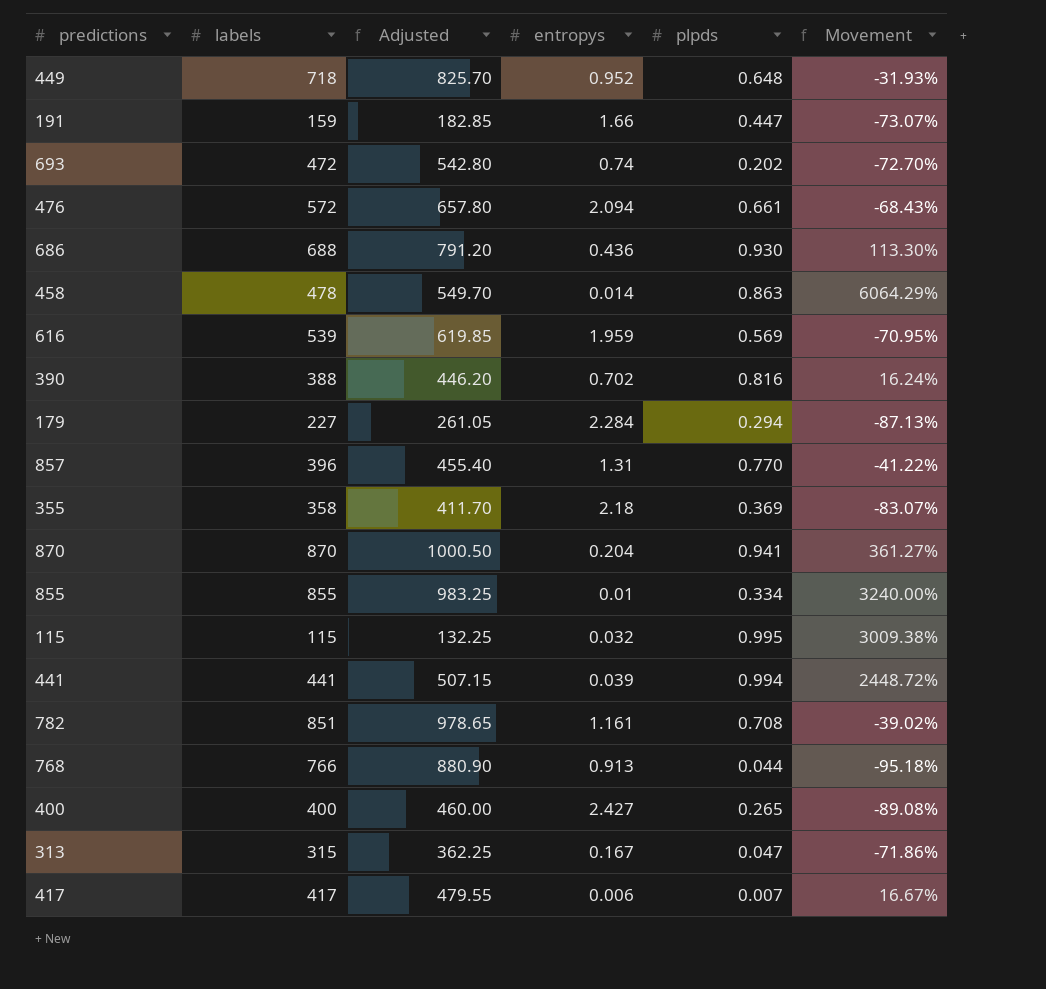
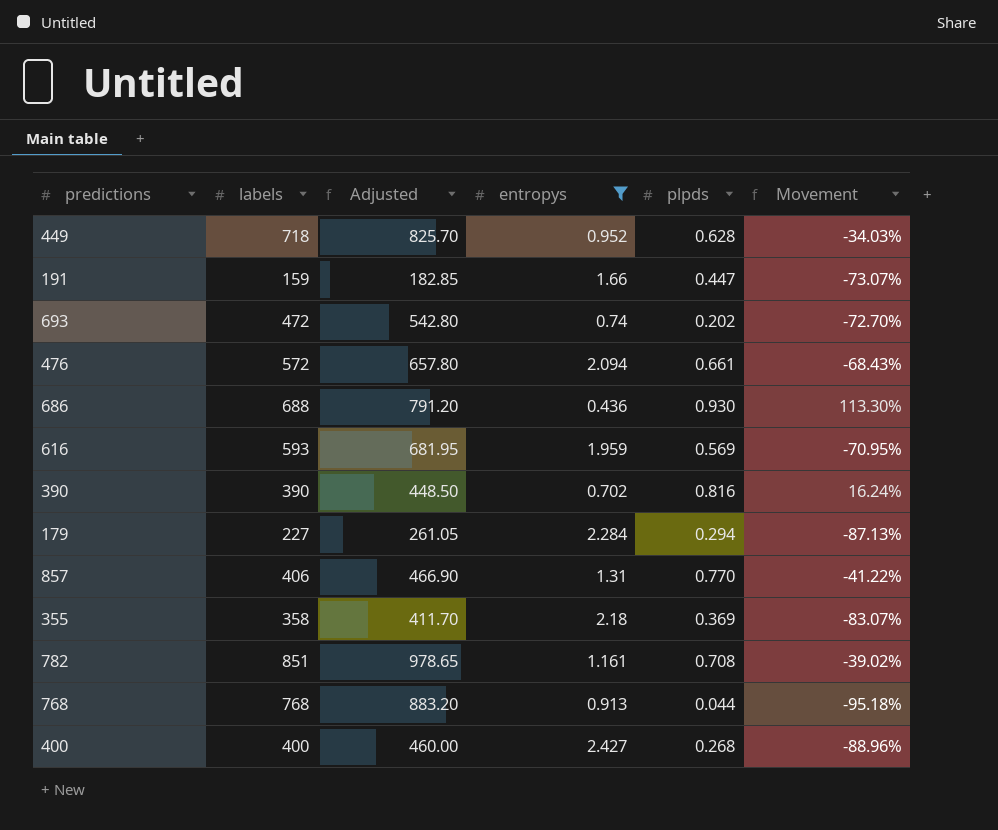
filter: none -> entropys >= 0.436
449 | plpds: 0.648 -> 0.628
449 | Movement: -31.93% -> -34.03%
616 | labels: 539 -> 593
616 | Adjusted: 619.85 -> 681.95
390 | labels: 388 -> 390
390 | Adjusted: 446.20 -> 448.50
857 | labels: 396 -> 406
857 | Adjusted: 455.40 -> 466.90
768 | labels: 766 -> 768
768 | Adjusted: 880.90 -> 883.20
400 | plpds: 0.265 -> 0.268
400 | Movement: -89.08% -> -88.96%

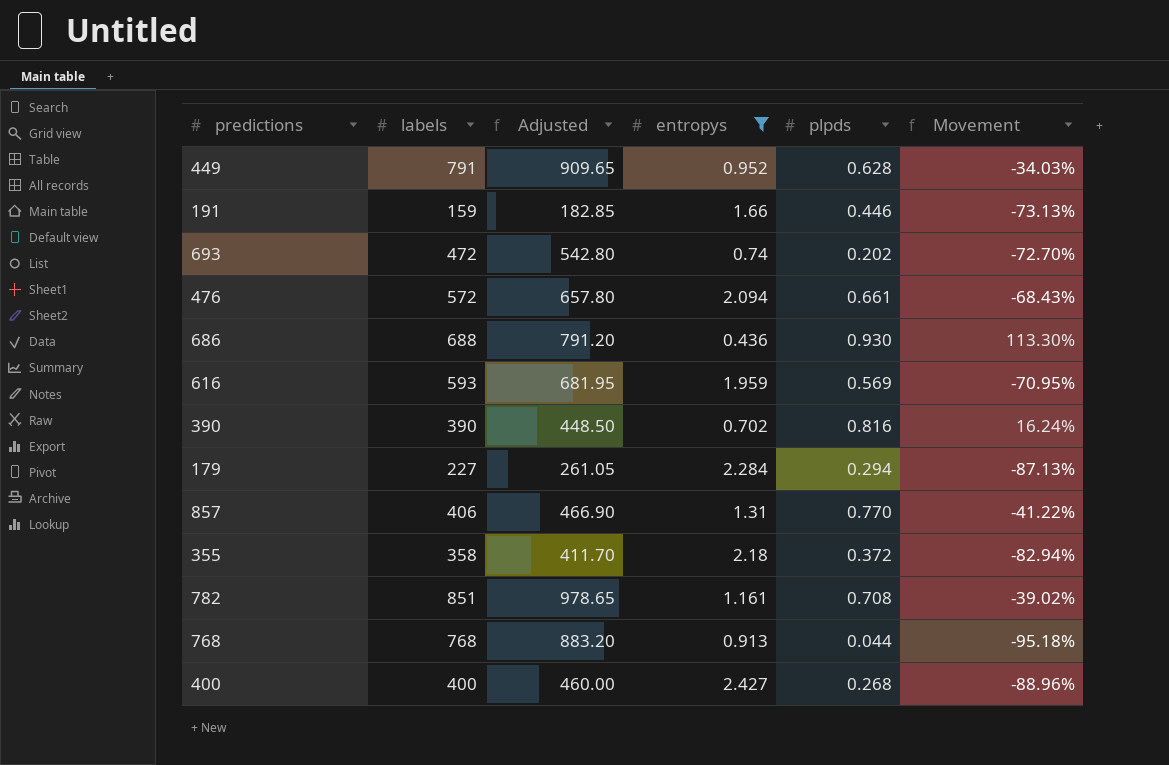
449 | labels: 718 -> 791
449 | Adjusted: 825.70 -> 909.65
191 | plpds: 0.447 -> 0.446
191 | Movement: -73.07% -> -73.13%
355 | plpds: 0.369 -> 0.372
355 | Movement: -83.07% -> -82.94%

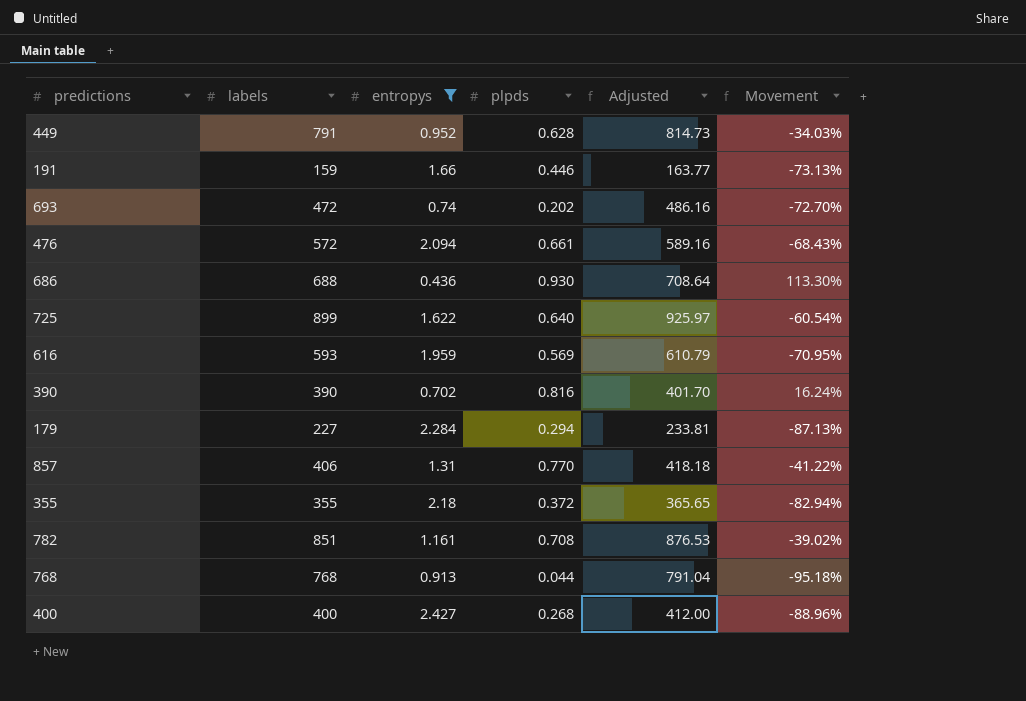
column Adjusted | formula: [labels] * 1.15 -> [labels] * 1.03
column Adjusted | position: 3 -> 5
row 725: none -> 899 | 1.622 | 0.640 | 925.97 | -60.54%
355 | labels: 358 -> 355

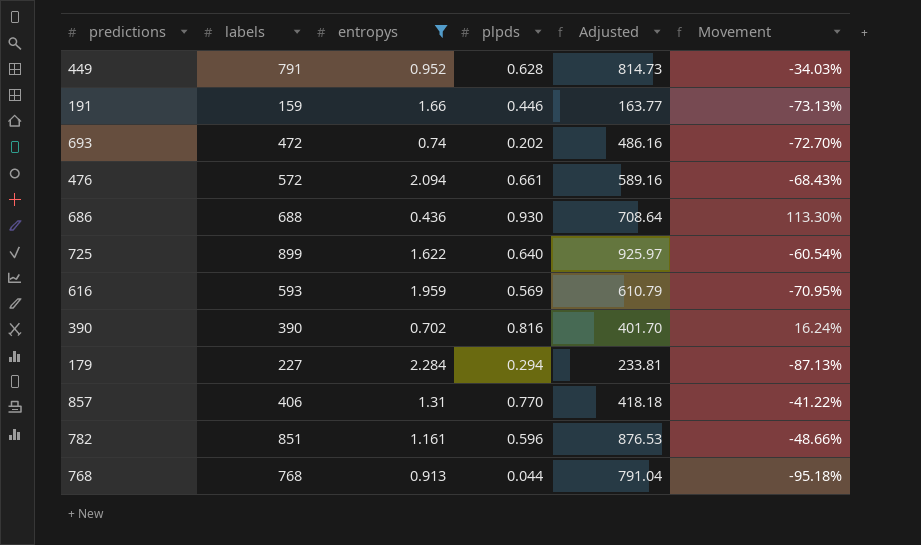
row 355: 355 | 2.18 | 0.372 | 365.65 | -82.94% -> none
row 400: 400 | 2.427 | 0.268 | 412.00 | -88.96% -> none
782 | plpds: 0.708 -> 0.596
782 | Movement: -39.02% -> -48.66%

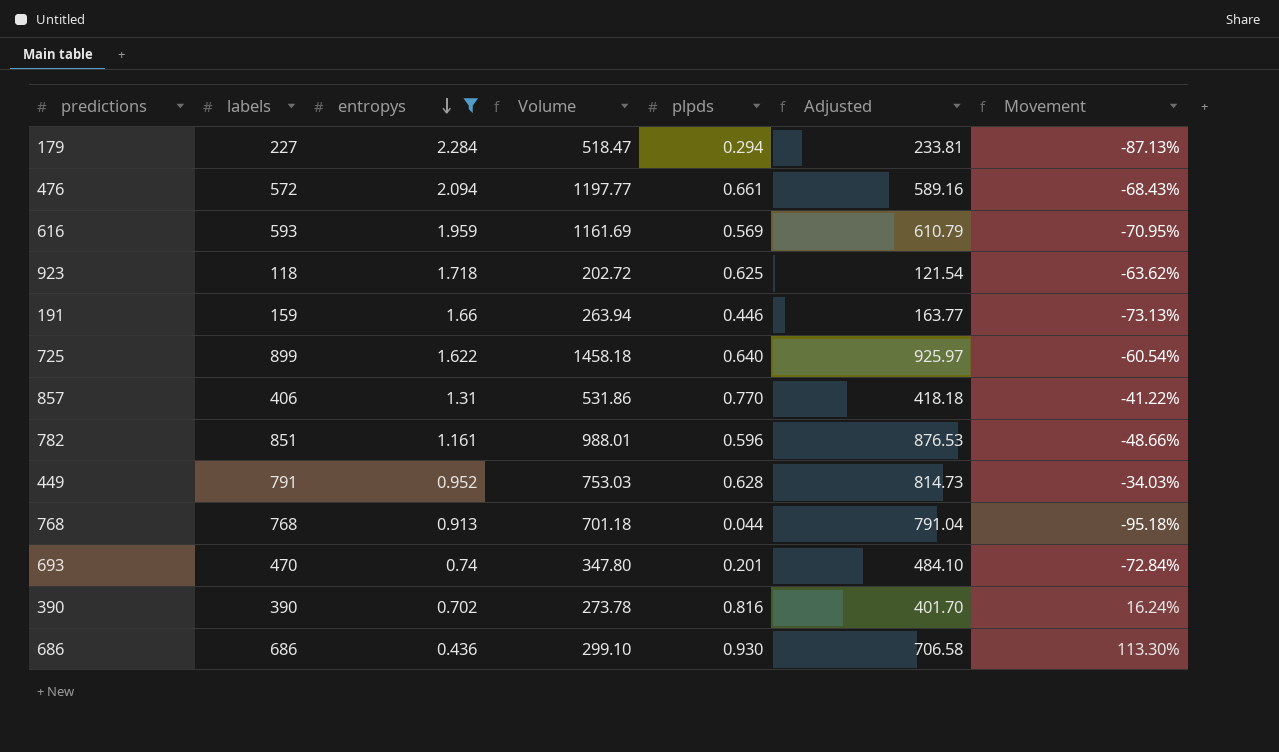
row order: none -> entropys descending
column Volume | formula: none -> [labels] * [entropys]
row 923: none -> 118 | 1.718 | 202.72 | 0.625 | 121.54 | -63.62%
693 | labels: 472 -> 470
693 | plpds: 0.202 -> 0.201
693 | Adjusted: 486.16 -> 484.10
693 | Movement: -72.70% -> -72.84%
686 | labels: 688 -> 686
686 | Adjusted: 708.64 -> 706.58

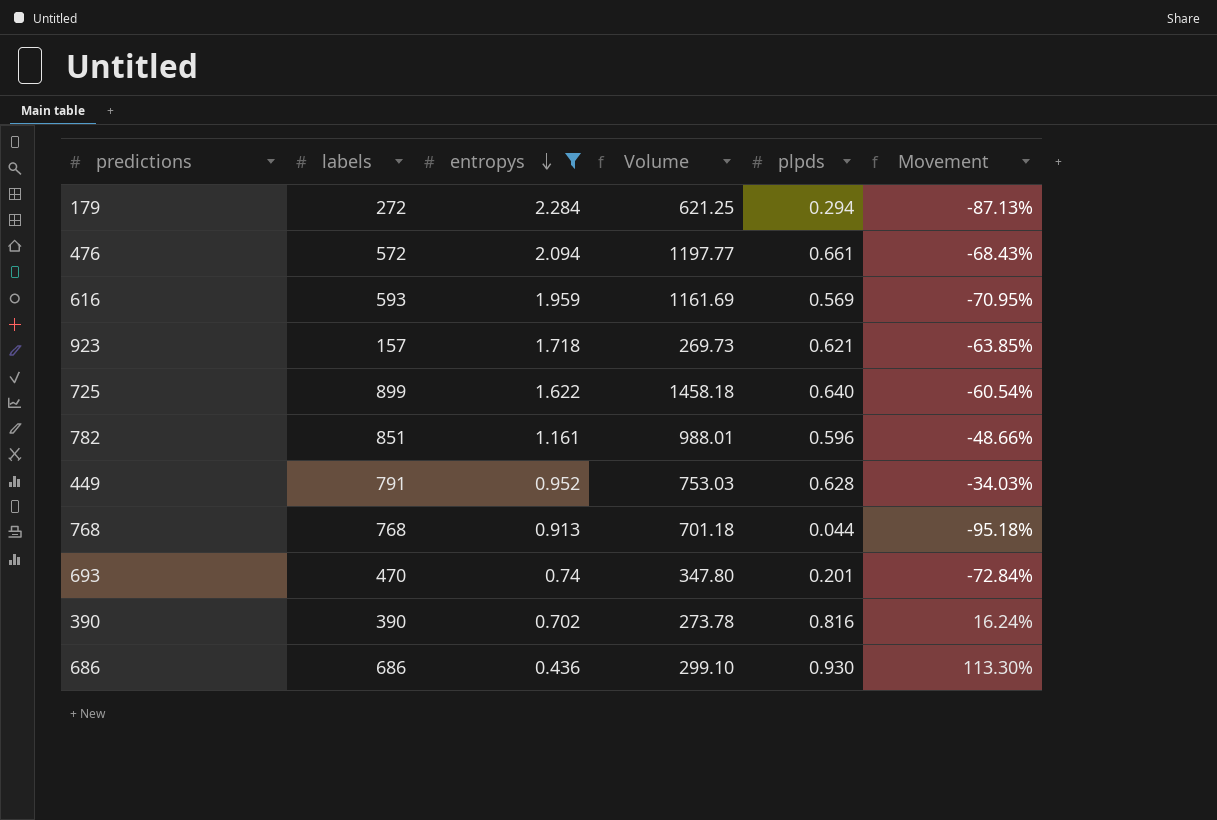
column Adjusted | formula: [labels] * 1.03 -> none
row 191: 159 | 1.66 | 263.94 | 0.446 | 163.77 | -73.13% -> none
row 857: 406 | 1.31 | 531.86 | 0.770 | 418.18 | -41.22% -> none
179 | labels: 227 -> 272
179 | Volume: 518.47 -> 621.25
923 | labels: 118 -> 157
923 | Volume: 202.72 -> 269.73
923 | plpds: 0.625 -> 0.621
923 | Movement: -63.62% -> -63.85%

